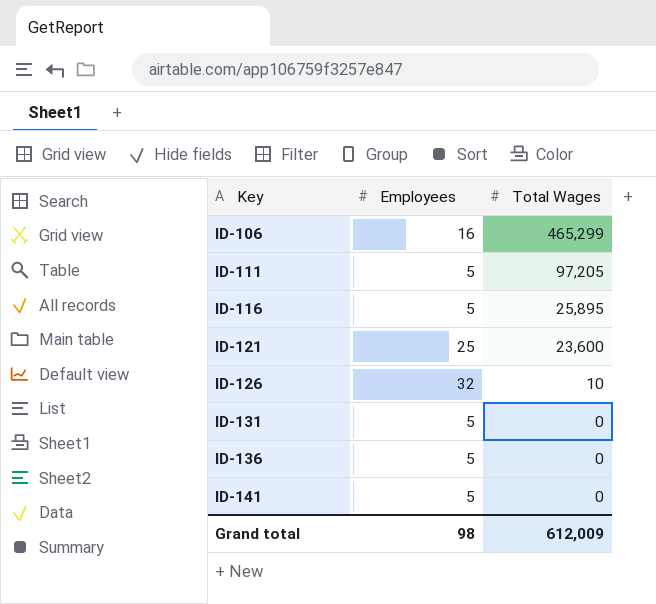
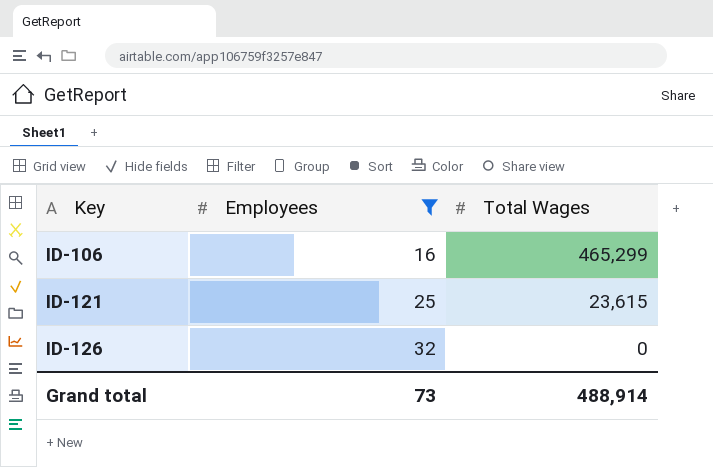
filter: none -> Employees != 5
ID-121 | Total Wages: 23,600 -> 23,615
ID-126 | Total Wages: 10 -> 0
Grand total | Employees: 98 -> 73
Grand total | Total Wages: 612,009 -> 488,914

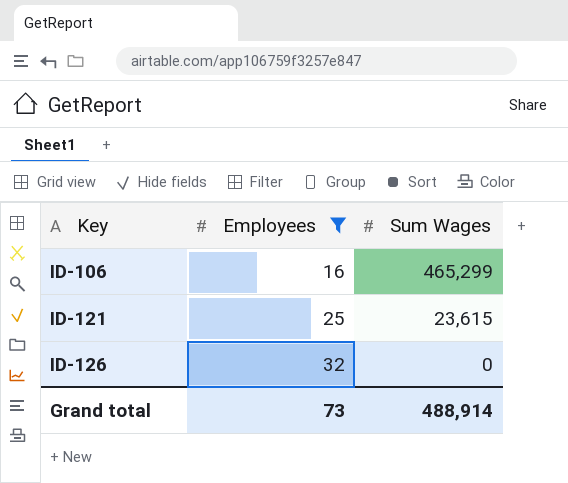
column name: Total Wages -> Sum Wages

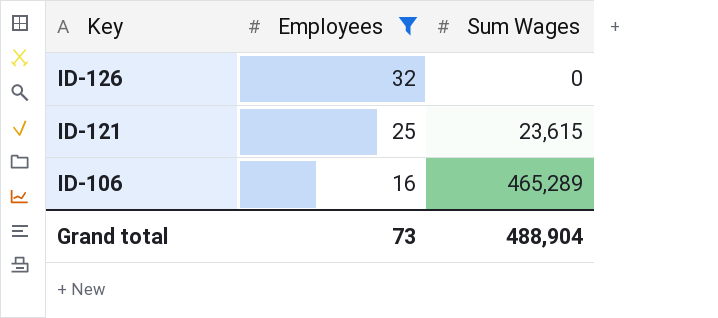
row order: Key ascending -> Key descending
ID-106 | Sum Wages: 465,299 -> 465,289
Grand total | Sum Wages: 488,914 -> 488,904

